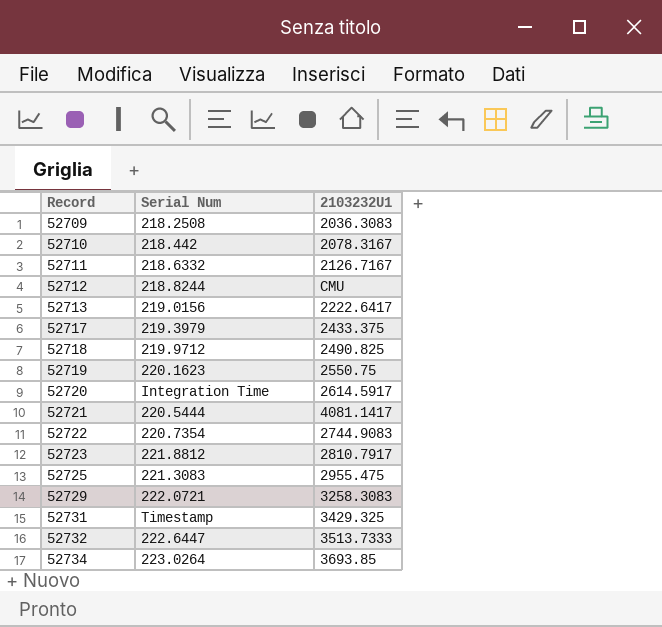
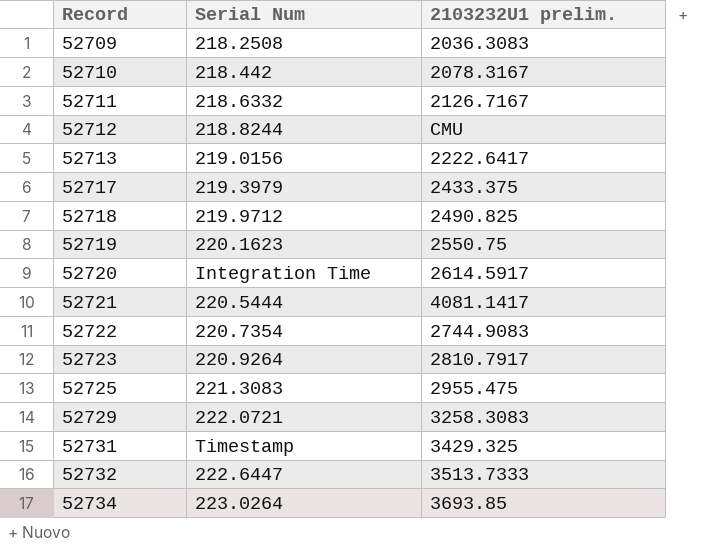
column name: 2103232U1 -> 2103232U1 prelim.
52723 | Serial Num: 221.8812 -> 220.9264

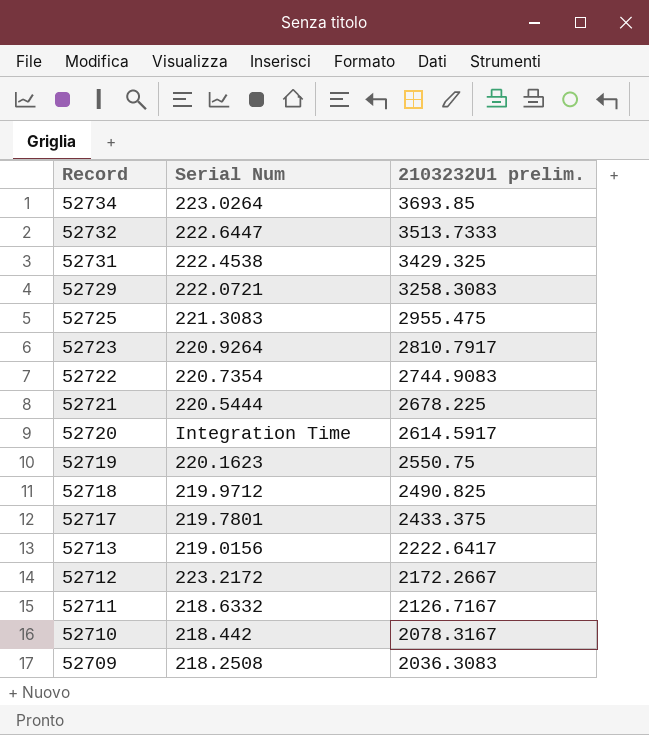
row order: Record ascending -> Record descending
52731 | Serial Num: Timestamp -> 222.4538
52721 | 2103232U1 prelim.: 4081.1417 -> 2678.225
52717 | Serial Num: 219.3979 -> 219.7801
52712 | Serial Num: 218.8244 -> 223.2172
52712 | 2103232U1 prelim.: CMU -> 2172.2667

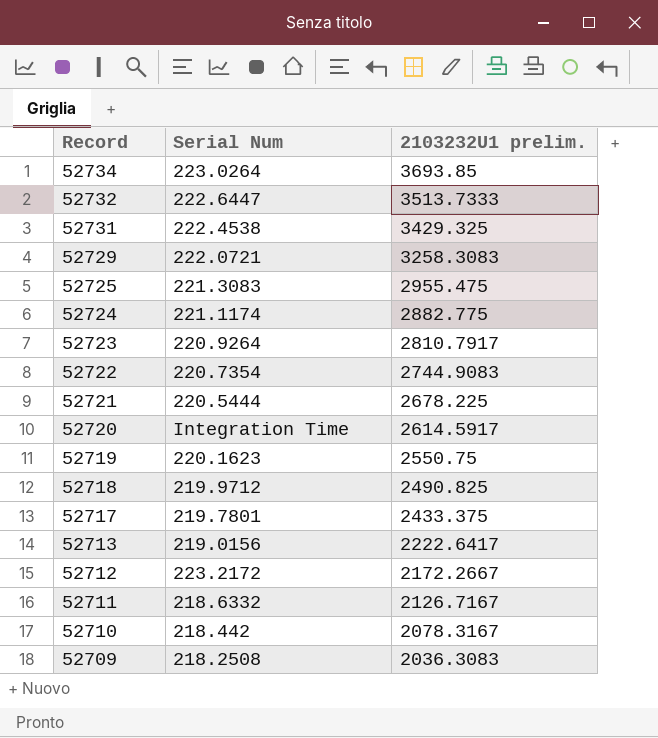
row 52724: none -> 221.1174 | 2882.775

